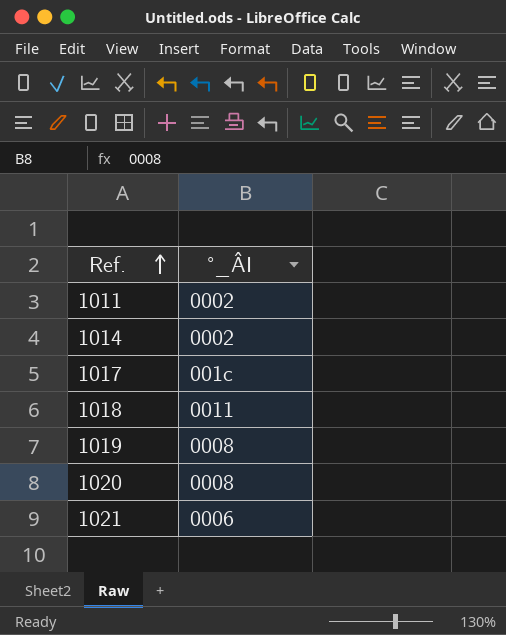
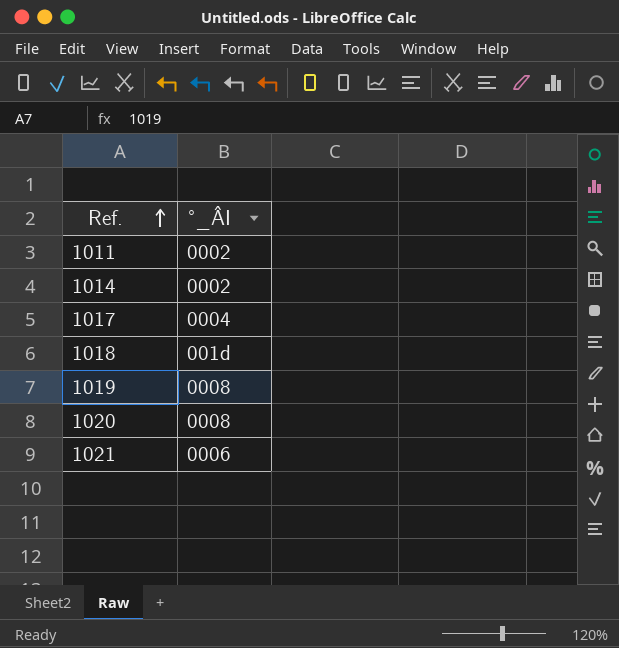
1017 | °_ÂI: 001c -> 0004
1018 | °_ÂI: 0011 -> 001d

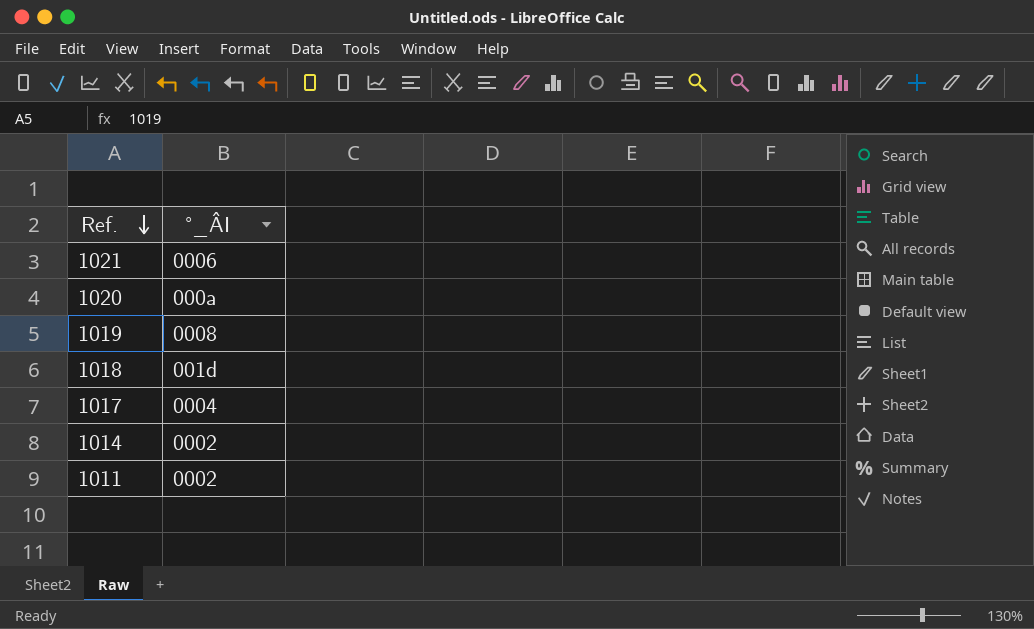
row order: Ref. ascending -> Ref. descending
1020 | °_ÂI: 0008 -> 000a

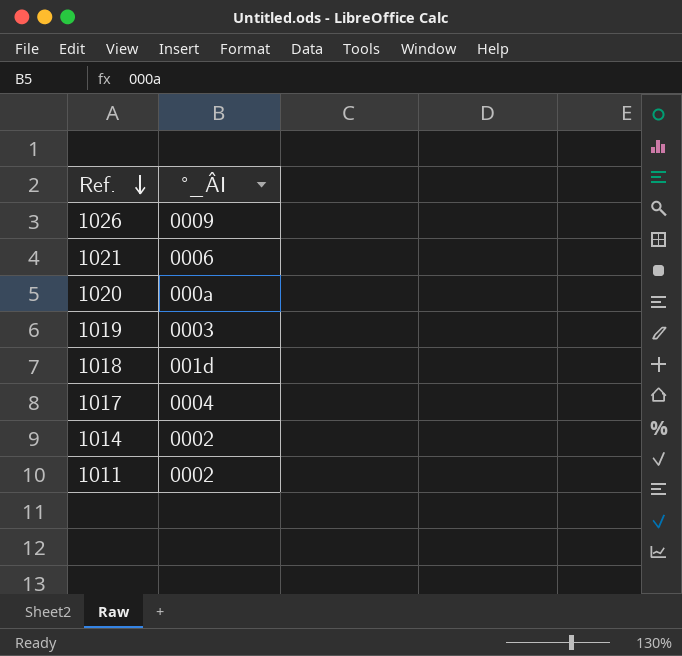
row 1026: none -> 0009
1019 | °_ÂI: 0008 -> 0003

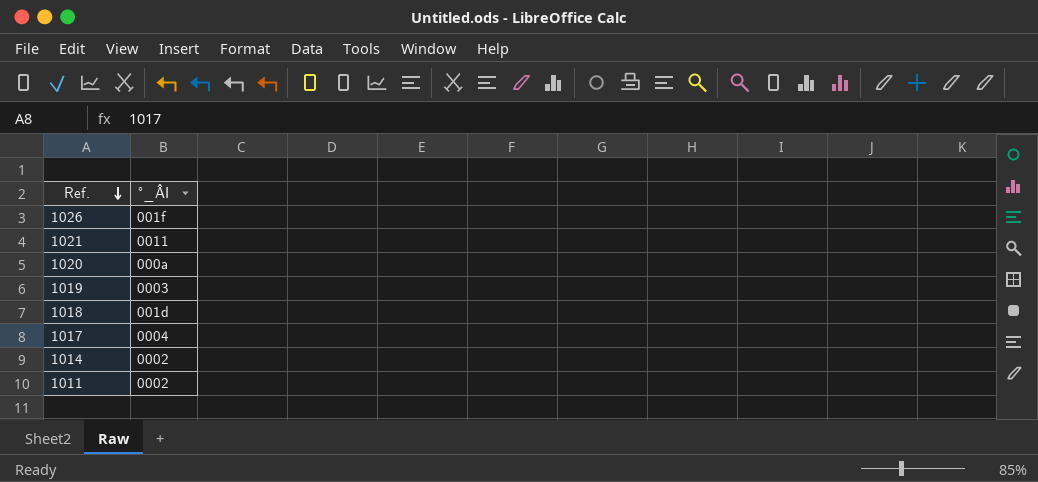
1026 | °_ÂI: 0009 -> 001f
1021 | °_ÂI: 0006 -> 0011

